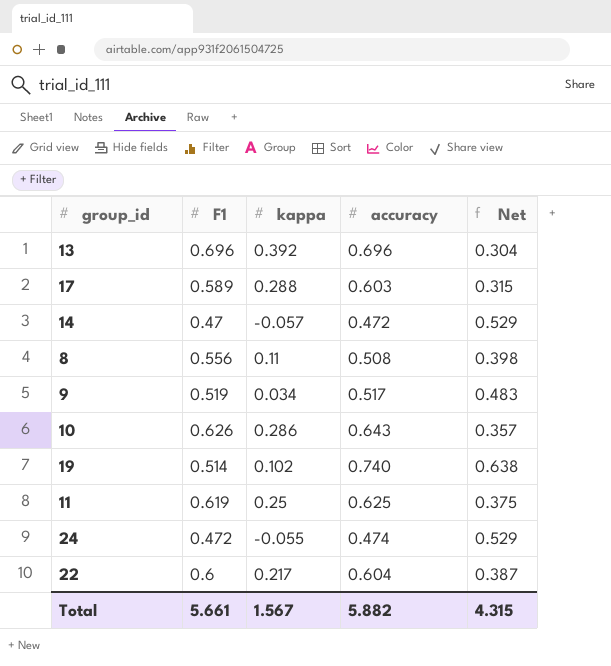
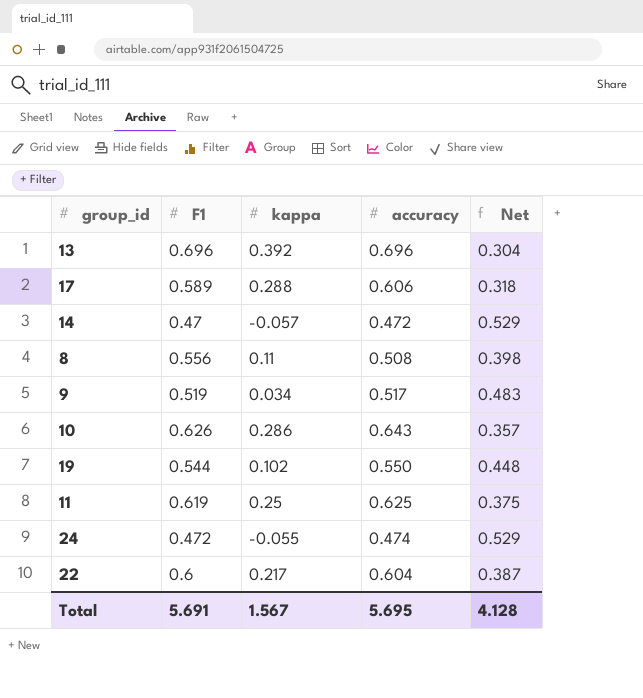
17 | accuracy: 0.603 -> 0.606
17 | Net: 0.315 -> 0.318
19 | F1: 0.514 -> 0.544
19 | accuracy: 0.740 -> 0.550
19 | Net: 0.638 -> 0.448
Total | F1: 5.661 -> 5.691
Total | accuracy: 5.882 -> 5.695
Total | Net: 4.315 -> 4.128

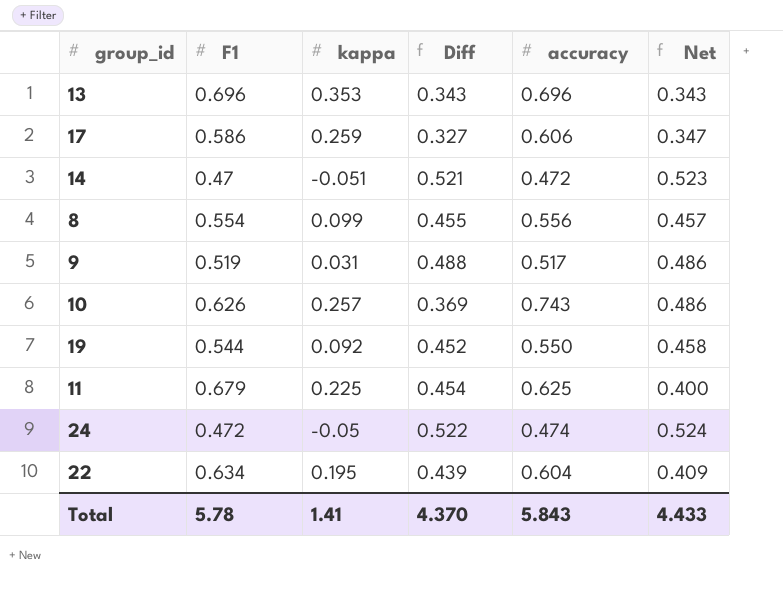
column Diff | formula: none -> [F1] - [kappa]
13 | kappa: 0.392 -> 0.353
13 | Net: 0.304 -> 0.343
17 | F1: 0.589 -> 0.586
17 | kappa: 0.288 -> 0.259
17 | Net: 0.318 -> 0.347
14 | kappa: -0.057 -> -0.051
14 | Net: 0.529 -> 0.523
8 | F1: 0.556 -> 0.554
8 | kappa: 0.11 -> 0.099
8 | accuracy: 0.508 -> 0.556
8 | Net: 0.398 -> 0.457
9 | kappa: 0.034 -> 0.031
9 | Net: 0.483 -> 0.486
10 | kappa: 0.286 -> 0.257
10 | accuracy: 0.643 -> 0.743
10 | Net: 0.357 -> 0.486
19 | kappa: 0.102 -> 0.092
19 | Net: 0.448 -> 0.458
11 | F1: 0.619 -> 0.679
11 | kappa: 0.25 -> 0.225
11 | Net: 0.375 -> 0.400
24 | kappa: -0.055 -> -0.05
24 | Net: 0.529 -> 0.524
22 | F1: 0.6 -> 0.634
22 | kappa: 0.217 -> 0.195
22 | Net: 0.387 -> 0.409
Total | F1: 5.691 -> 5.78
Total | kappa: 1.567 -> 1.41
Total | accuracy: 5.695 -> 5.843
Total | Net: 4.128 -> 4.433

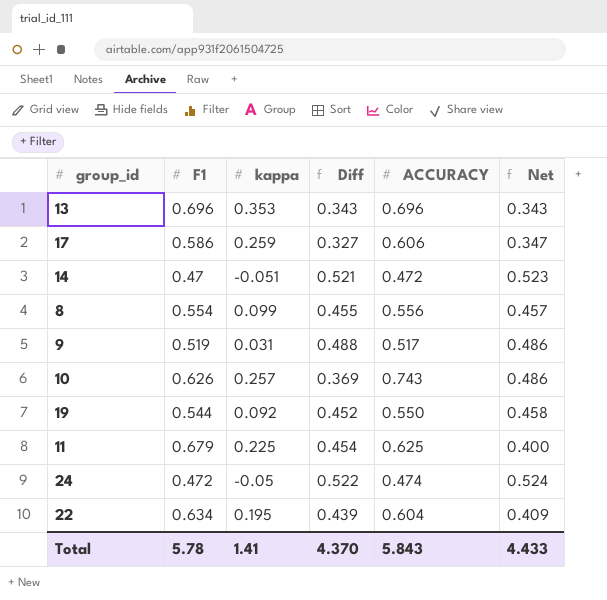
column name: accuracy -> ACCURACY

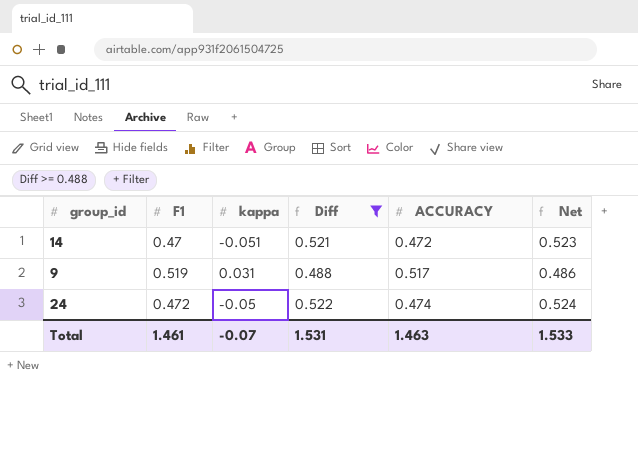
filter: none -> Diff >= 0.488
Total | F1: 5.78 -> 1.461
Total | kappa: 1.41 -> -0.07
Total | Diff: 4.370 -> 1.531
Total | ACCURACY: 5.843 -> 1.463
Total | Net: 4.433 -> 1.533

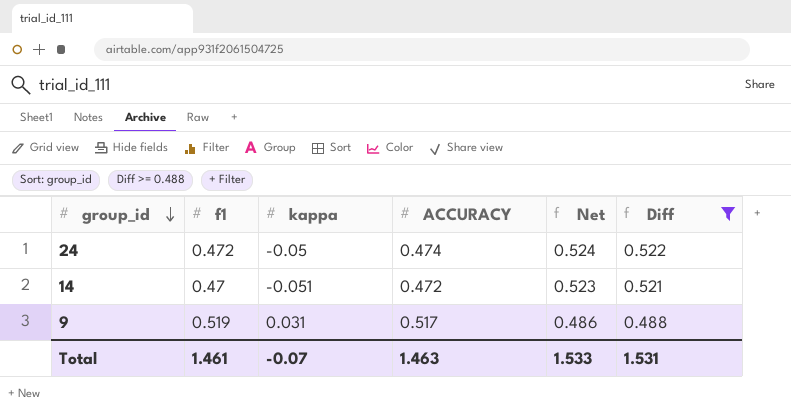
row order: none -> group_id descending
column name: F1 -> f1
column Diff | position: 4 -> 6

